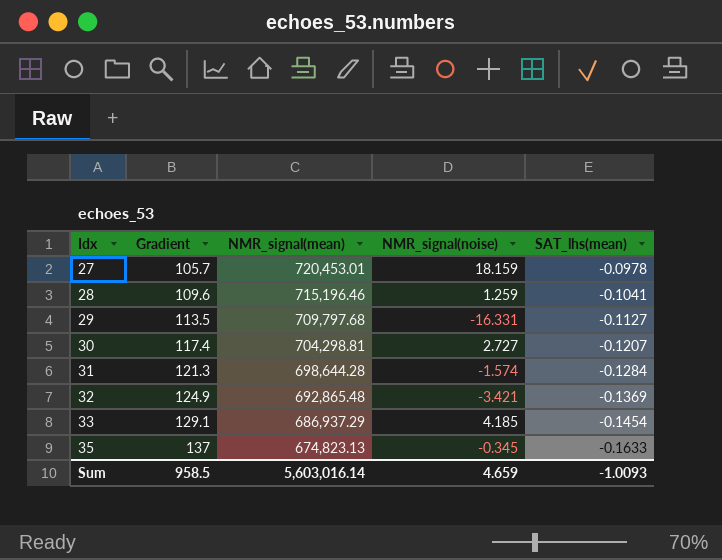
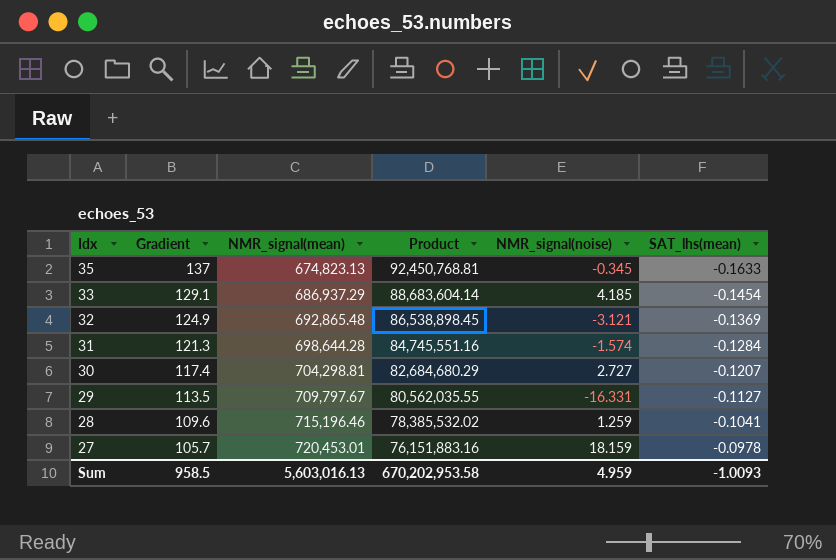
row order: Idx ascending -> Idx descending
column Product | formula: none -> [Gradient] * [NMR_signal(mean)]
32 | NMR_signal(noise): -3.421 -> -3.121
29 | NMR_signal(mean): 709,797.68 -> 709,797.67
Sum | NMR_signal(mean): 5,603,016.14 -> 5,603,016.13
Sum | NMR_signal(noise): 4.659 -> 4.959

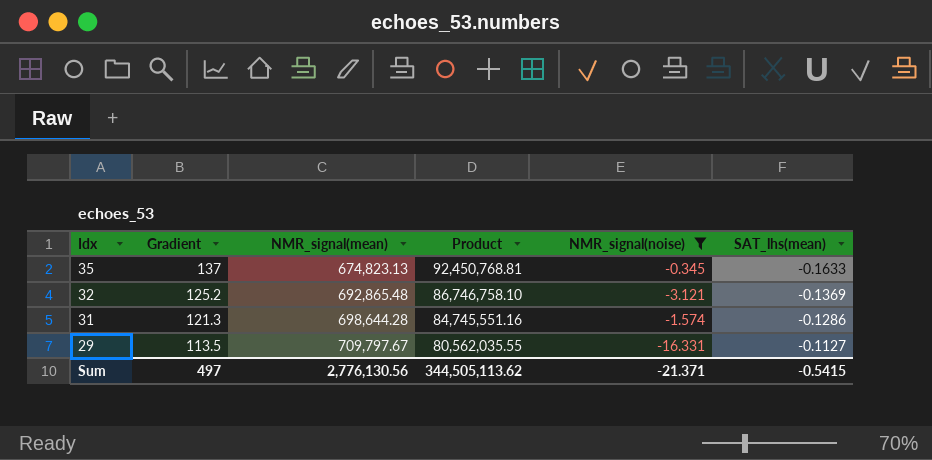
filter: none -> NMR_signal(noise) <= -0.345
32 | Gradient: 124.9 -> 125.2
32 | Product: 86,538,898.45 -> 86,746,758.10
31 | SAT_lhs(mean): -0.1284 -> -0.1286
Sum | Gradient: 958.5 -> 497
Sum | NMR_signal(mean): 5,603,016.13 -> 2,776,130.56
Sum | Product: 670,202,953.58 -> 344,505,113.62
Sum | NMR_signal(noise): 4.959 -> -21.371
Sum | SAT_lhs(mean): -1.0093 -> -0.5415

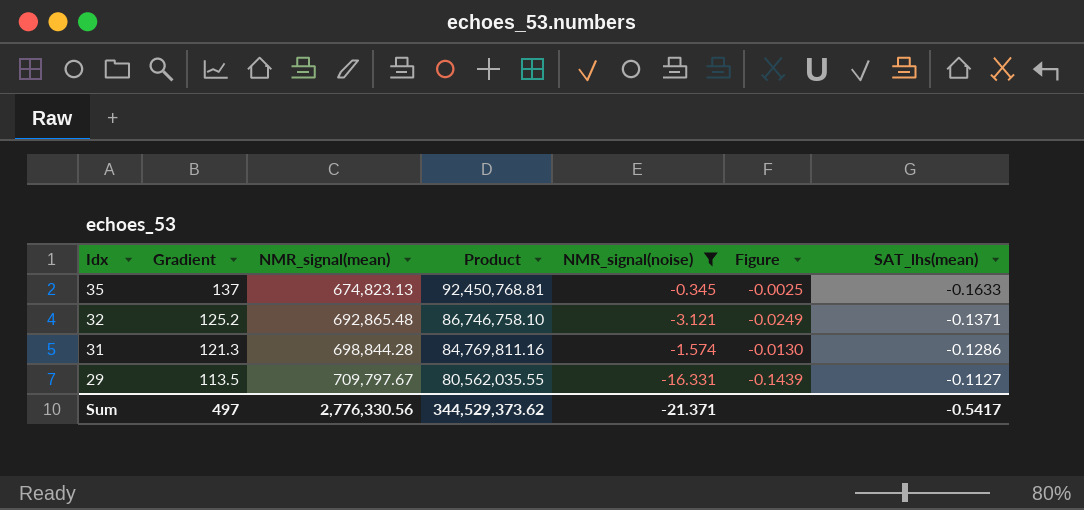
column Figure | formula: none -> [NMR_signal(noise)] / [Gradient]
32 | SAT_lhs(mean): -0.1369 -> -0.1371
31 | NMR_signal(mean): 698,644.28 -> 698,844.28
31 | Product: 84,745,551.16 -> 84,769,811.16
Sum | NMR_signal(mean): 2,776,130.56 -> 2,776,330.56
Sum | Product: 344,505,113.62 -> 344,529,373.62
Sum | SAT_lhs(mean): -0.5415 -> -0.5417

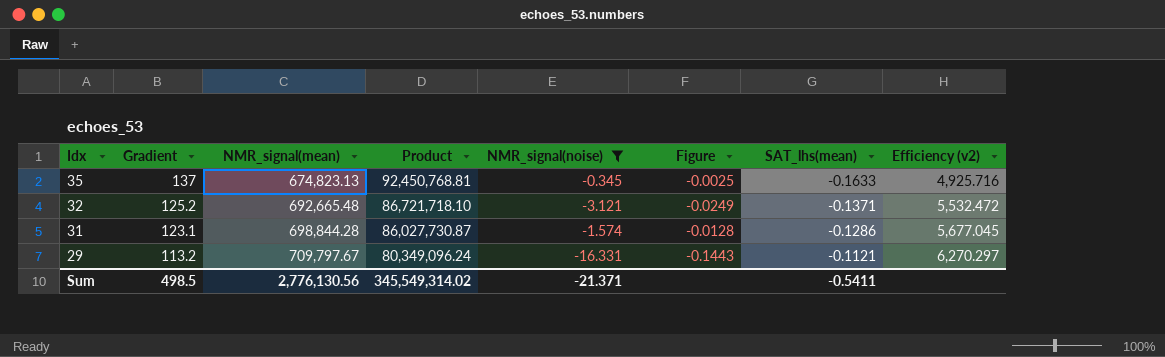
column Efficiency (v2) | formula: none -> [NMR_signal(mean)] / [Gradient]
32 | NMR_signal(mean): 692,865.48 -> 692,665.48
32 | Product: 86,746,758.10 -> 86,721,718.10
31 | Gradient: 121.3 -> 123.1
31 | Product: 84,769,811.16 -> 86,027,730.87
31 | Figure: -0.0130 -> -0.0128
29 | Gradient: 113.5 -> 113.2
29 | Product: 80,562,035.55 -> 80,349,096.24
29 | Figure: -0.1439 -> -0.1443
29 | SAT_lhs(mean): -0.1127 -> -0.1121
Sum | Gradient: 497 -> 498.5
Sum | NMR_signal(mean): 2,776,330.56 -> 2,776,130.56
Sum | Product: 344,529,373.62 -> 345,549,314.02
Sum | SAT_lhs(mean): -0.5417 -> -0.5411

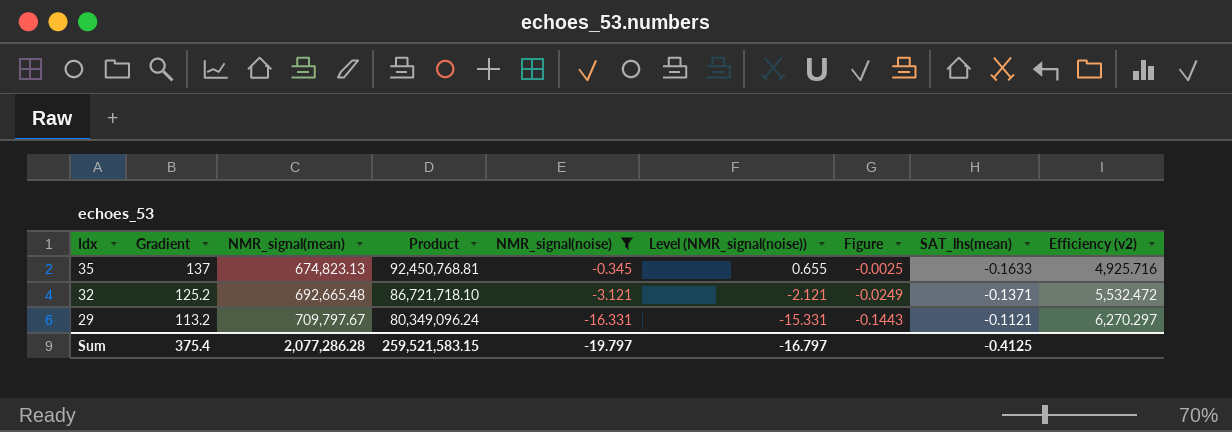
column Level (NMR_signal(noise)) | formula: none -> [NMR_signal(noise)] + 1
row 31: 123.1 | 698,844.28 | 86,027,730.87 | -1.574 | -0.0128 | -0.1286 | 5,677.045 -> none
Sum | Gradient: 498.5 -> 375.4
Sum | NMR_signal(mean): 2,776,130.56 -> 2,077,286.28
Sum | Product: 345,549,314.02 -> 259,521,583.15
Sum | NMR_signal(noise): -21.371 -> -19.797
Sum | SAT_lhs(mean): -0.5411 -> -0.4125

